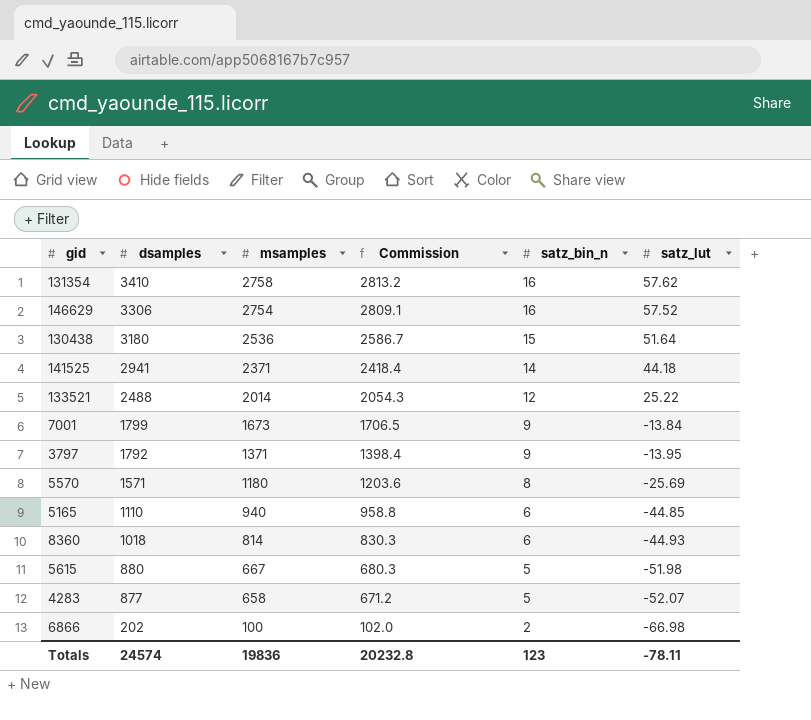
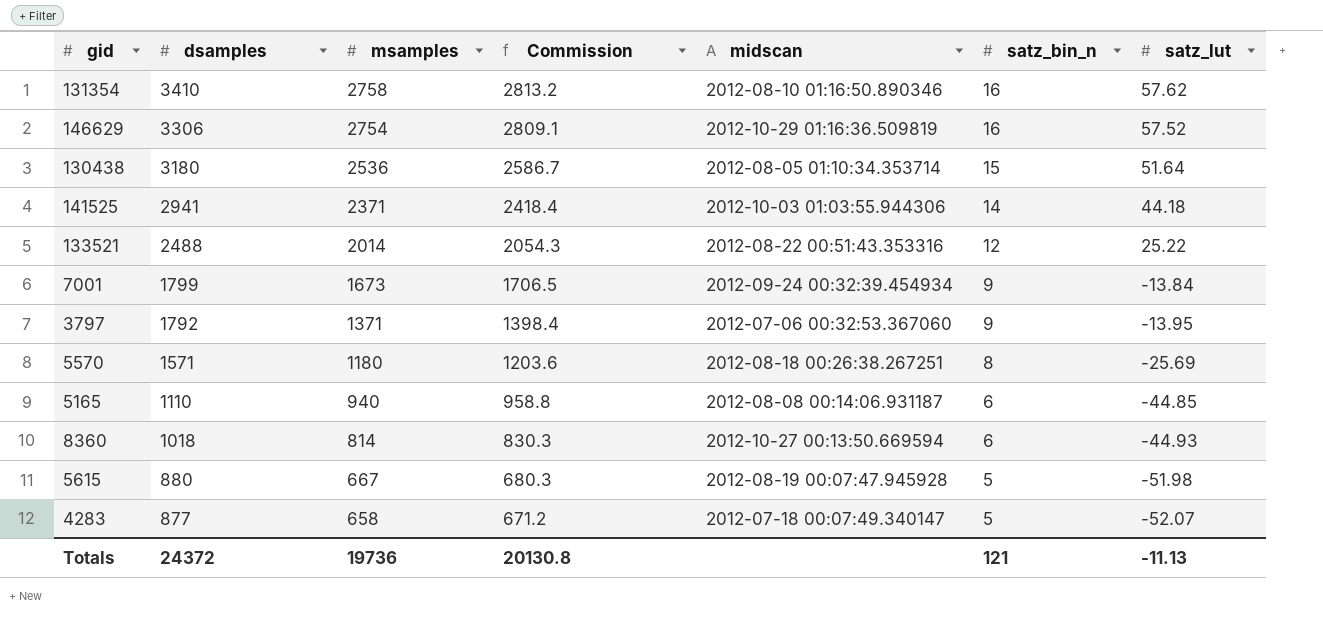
column midscan | position: none -> 5
row 6866: 202 | 100 | 102.0 | 2 | -66.98 -> none
Totals | dsamples: 24574 -> 24372
Totals | msamples: 19836 -> 19736
Totals | Commission: 20232.8 -> 20130.8
Totals | satz_bin_n: 123 -> 121
Totals | satz_lut: -78.11 -> -11.13

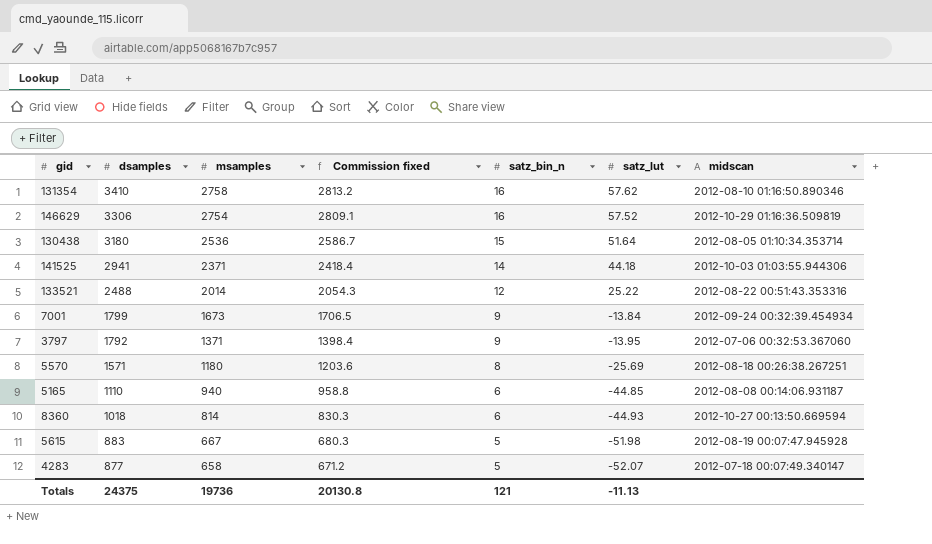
column name: Commission -> Commission fixed
column midscan | position: 5 -> 7
5615 | dsamples: 880 -> 883
Totals | dsamples: 24372 -> 24375

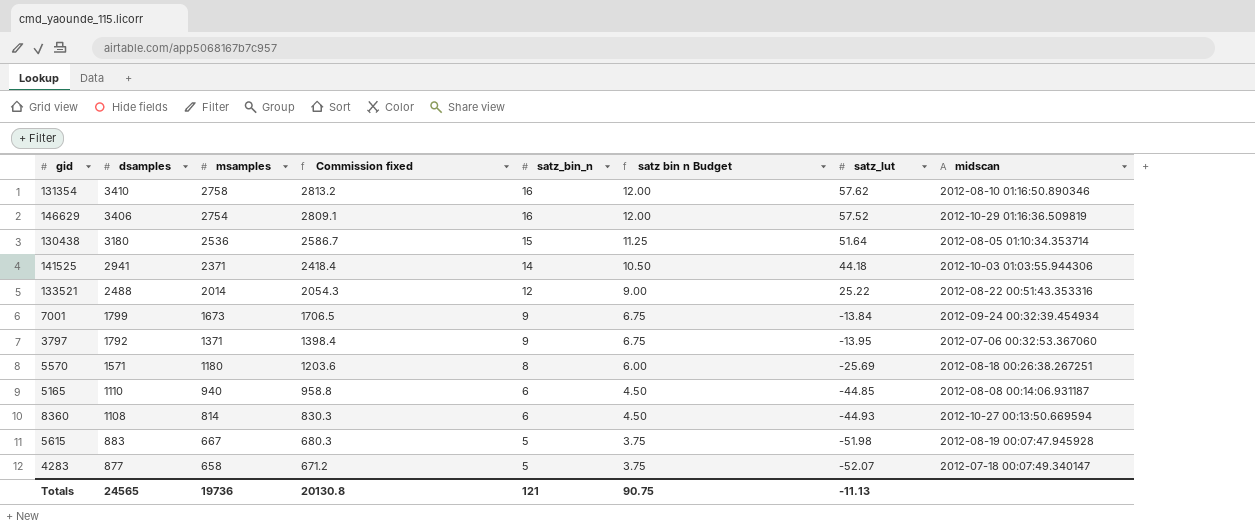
column satz bin n Budget | formula: none -> [satz_bin_n] * 0.75
146629 | dsamples: 3306 -> 3406
8360 | dsamples: 1018 -> 1108
Totals | dsamples: 24375 -> 24565

